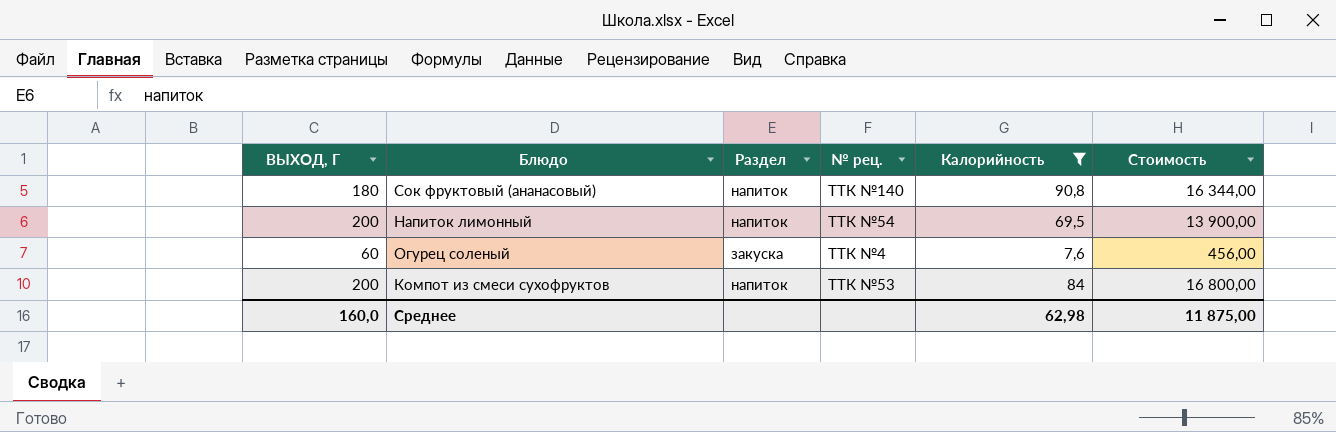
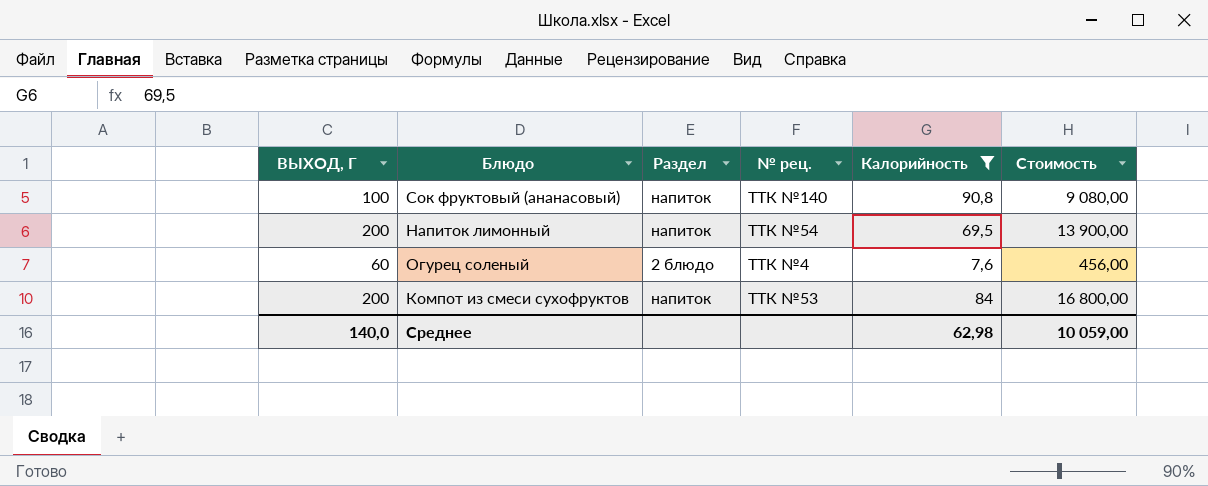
Сок фруктовый (ананасовый) | ВЫХОД, Г: 180 -> 100
Сок фруктовый (ананасовый) | Стоимость: 16 344,00 -> 9 080,00
Огурец соленый | Раздел: закуска -> 2 блюдо
Среднее | ВЫХОД, Г: 160,0 -> 140,0
Среднее | Стоимость: 11 875,00 -> 10 059,00

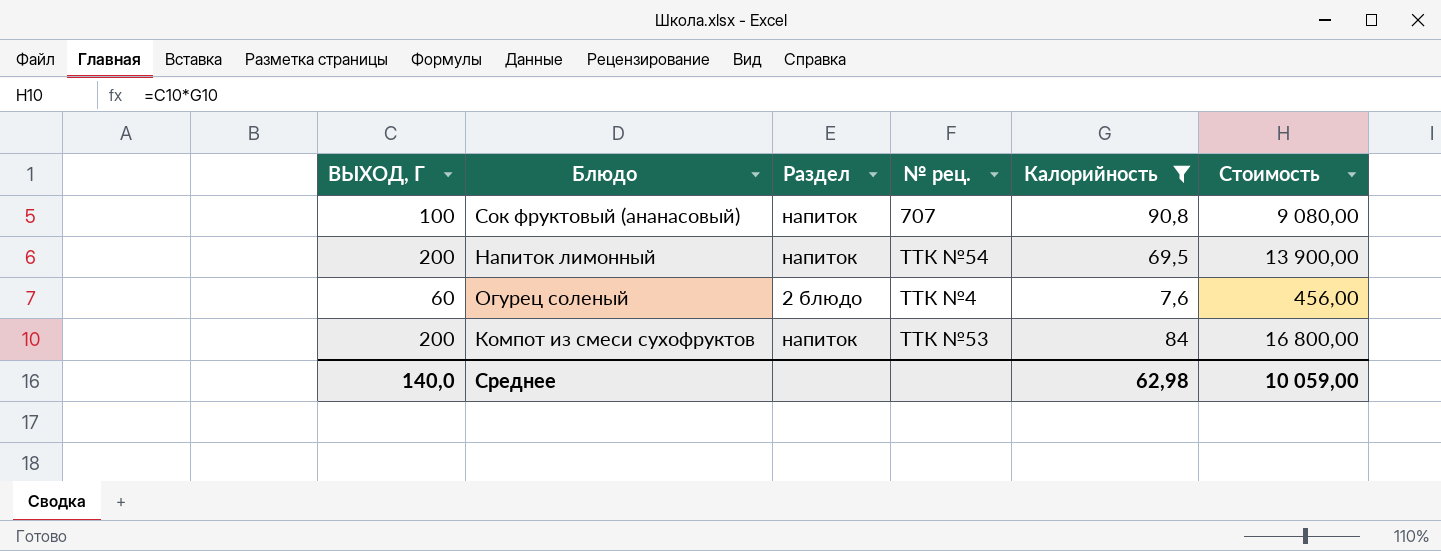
Сок фруктовый (ананасовый) | № рец.: ТТК №140 -> 707

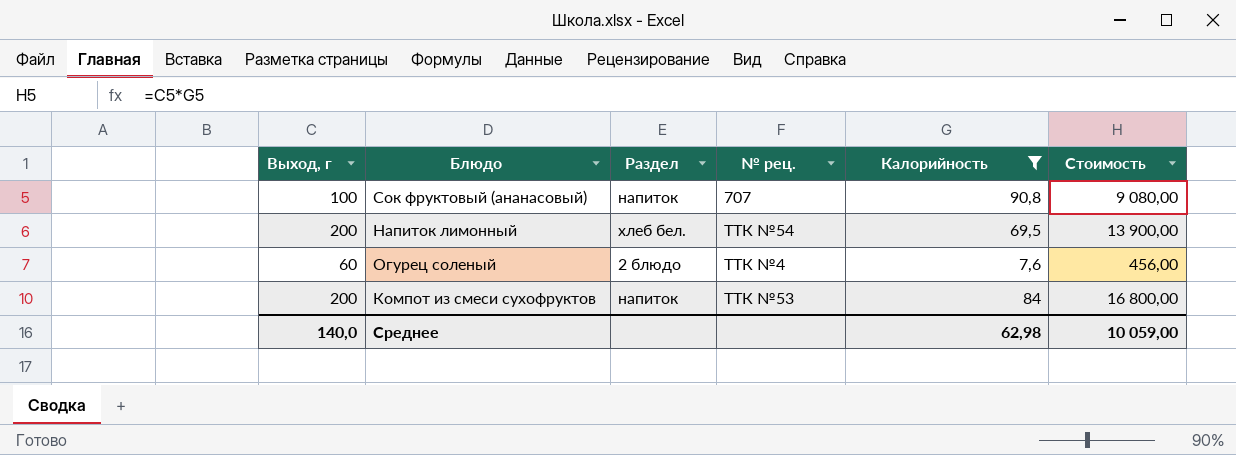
column name: ВЫХОД, Г -> Выход, г
Напиток лимонный | Раздел: напиток -> хлеб бел.

